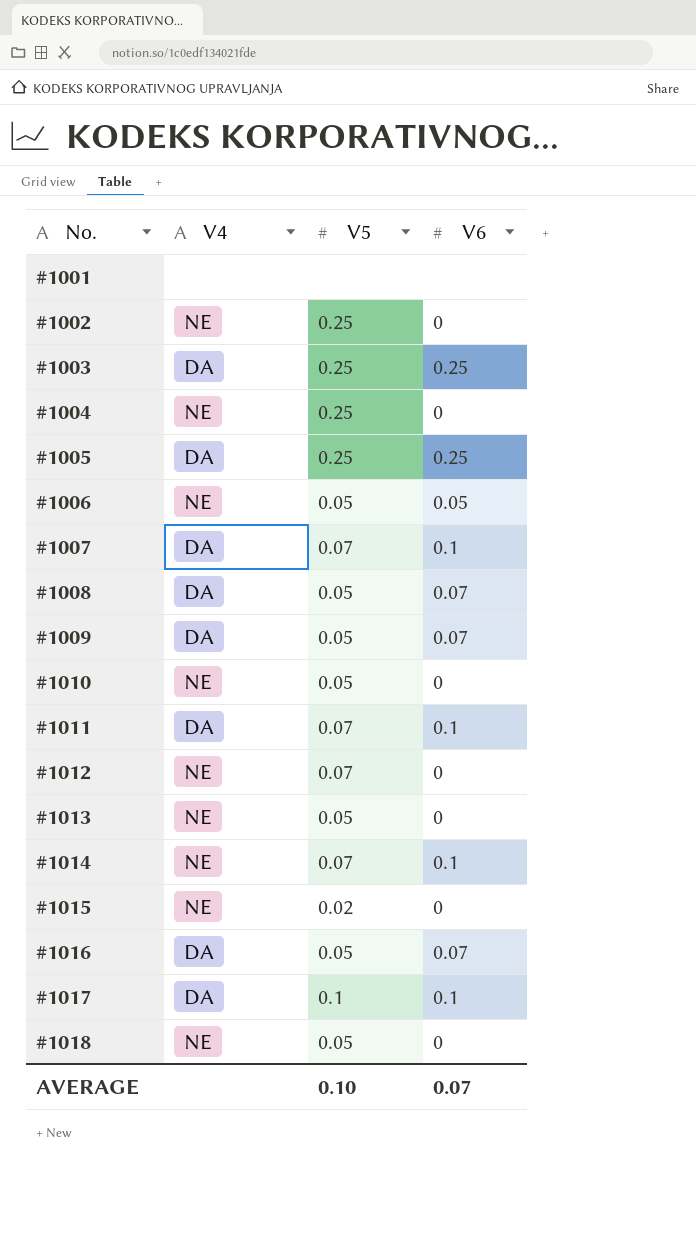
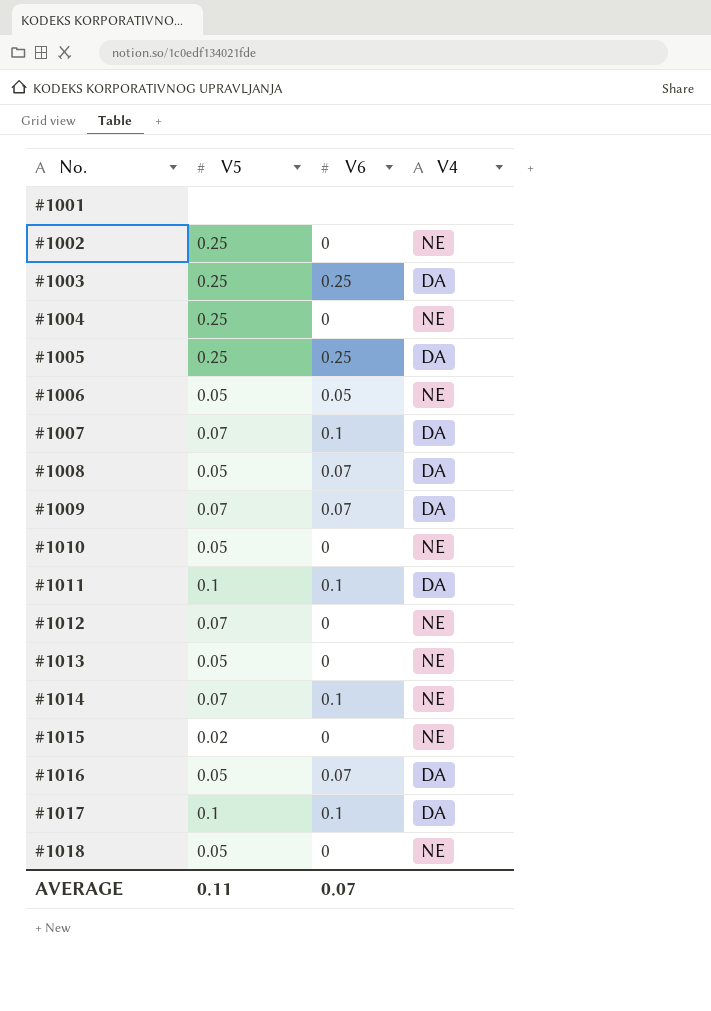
column V4 | position: 2 -> 4
#1009 | V5: 0.05 -> 0.07
#1011 | V5: 0.07 -> 0.1
AVERAGE | V5: 0.10 -> 0.11

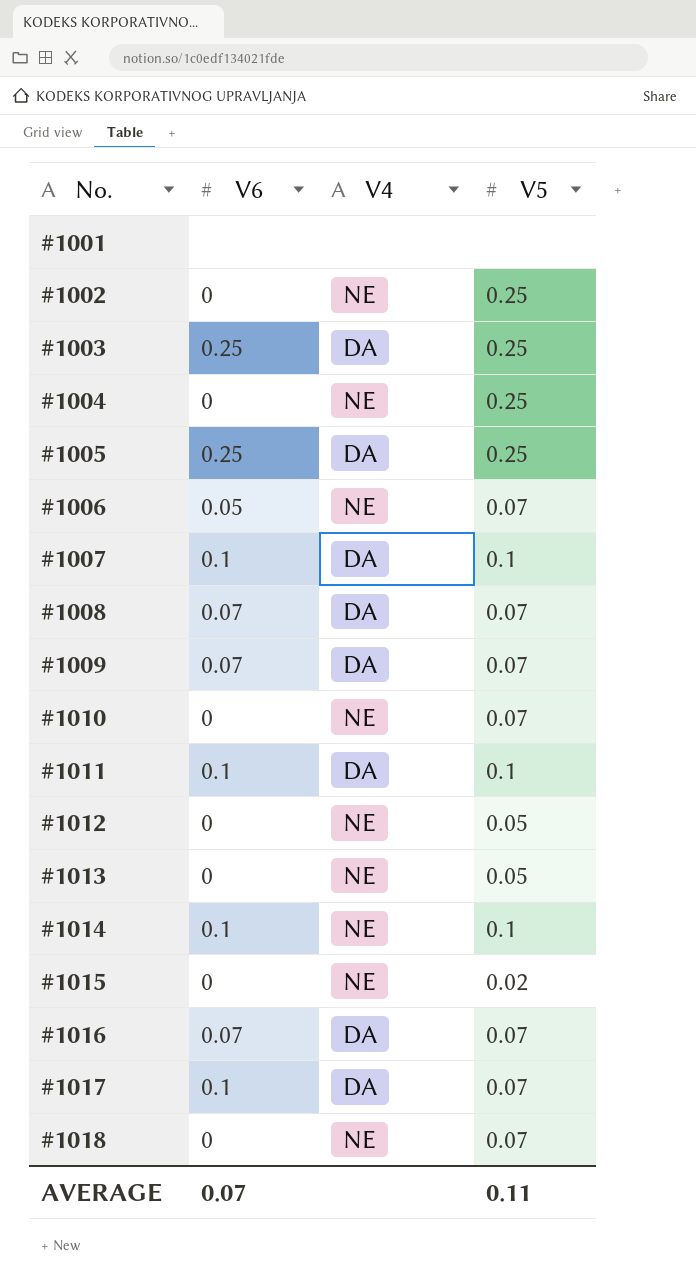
column V5 | position: 2 -> 4
#1006 | V5: 0.05 -> 0.07
#1007 | V5: 0.07 -> 0.1
#1008 | V5: 0.05 -> 0.07
#1010 | V5: 0.05 -> 0.07
#1012 | V5: 0.07 -> 0.05
#1014 | V5: 0.07 -> 0.1
#1016 | V5: 0.05 -> 0.07
#1017 | V5: 0.1 -> 0.07
#1018 | V5: 0.05 -> 0.07

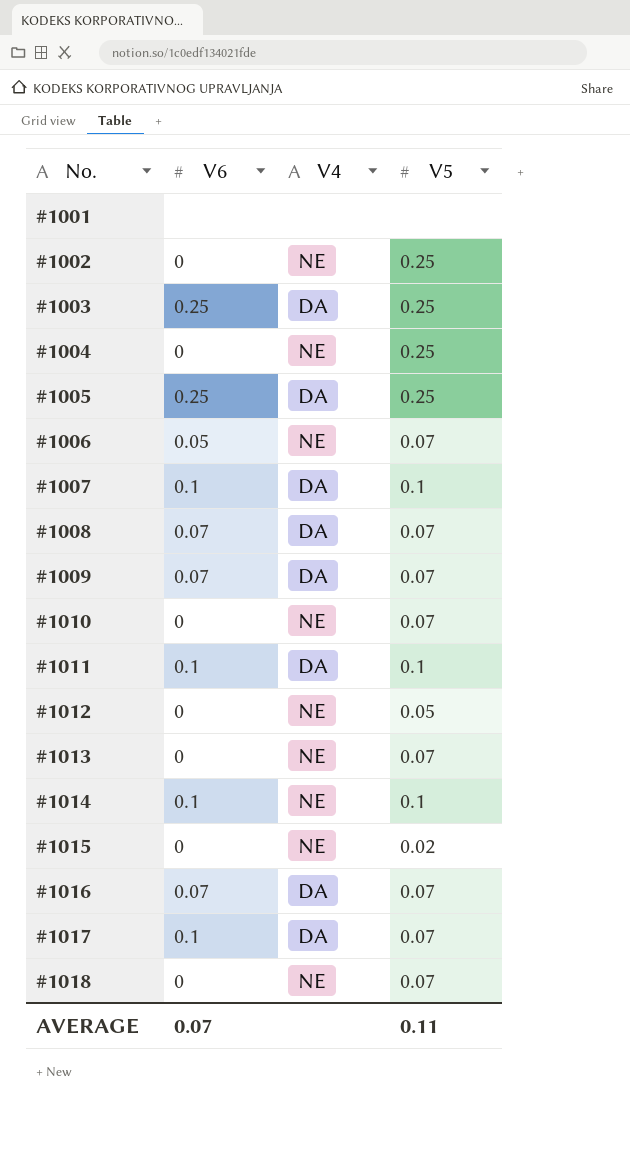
#1013 | V5: 0.05 -> 0.07

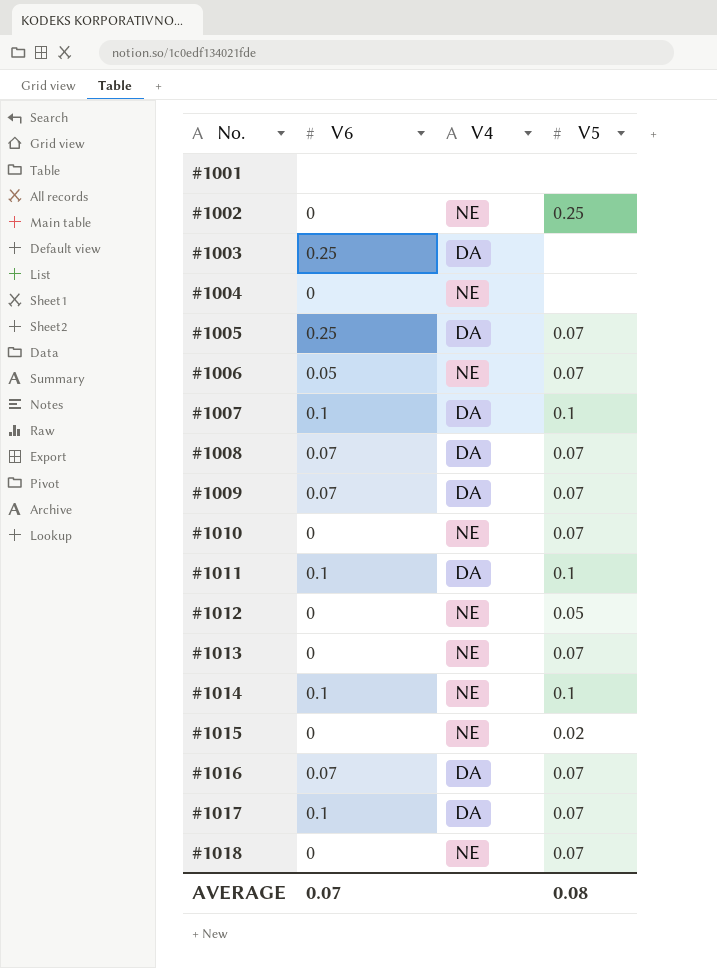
#1003 | V5: 0.25 -> none
#1004 | V5: 0.25 -> none
#1005 | V5: 0.25 -> 0.07
AVERAGE | V5: 0.11 -> 0.08

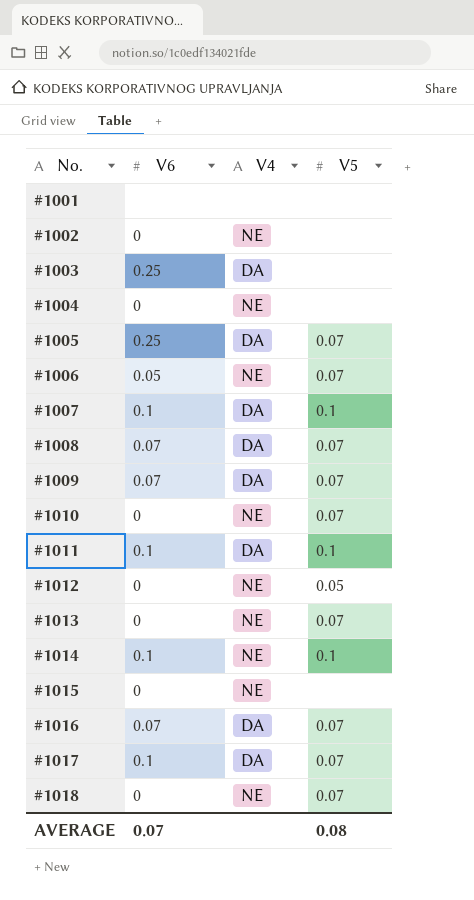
#1002 | V5: 0.25 -> none
#1015 | V5: 0.02 -> none

